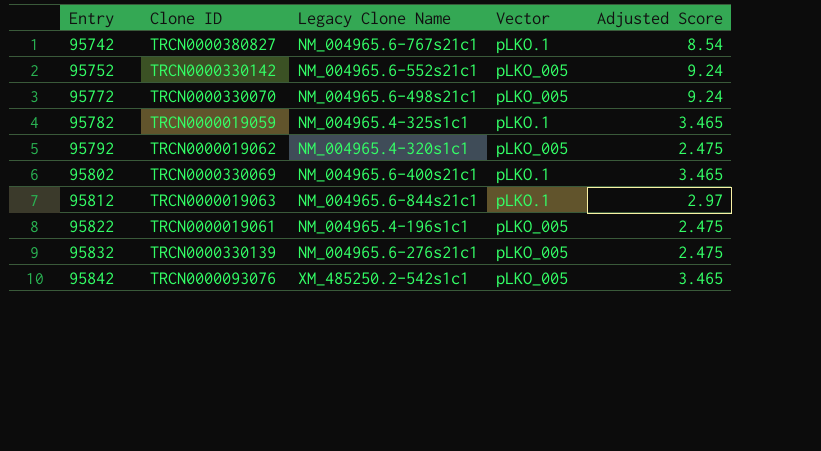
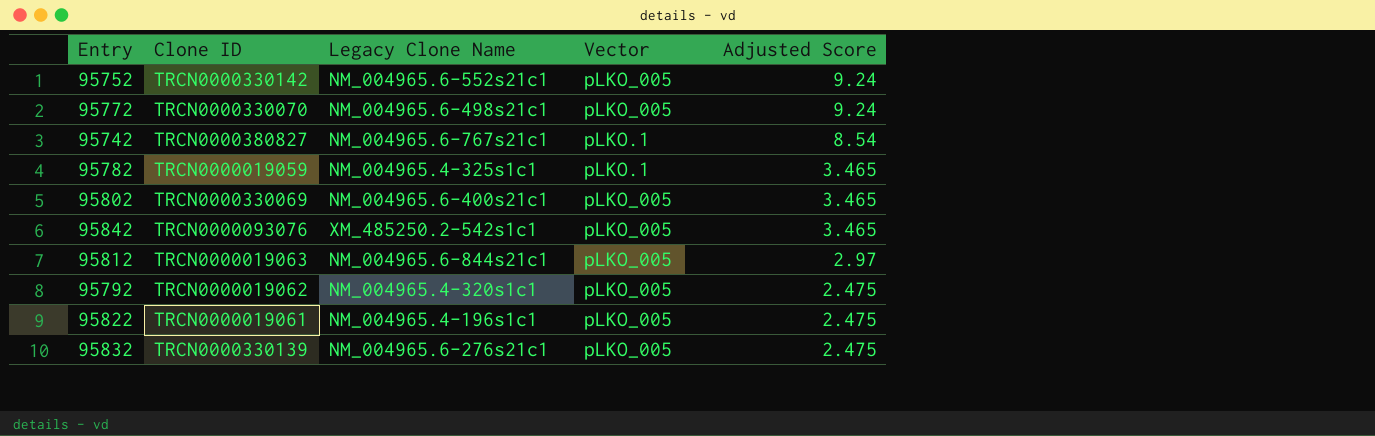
row order: Entry ascending -> Adjusted Score descending
95802 | Vector: pLKO.1 -> pLKO_005
95812 | Vector: pLKO.1 -> pLKO_005

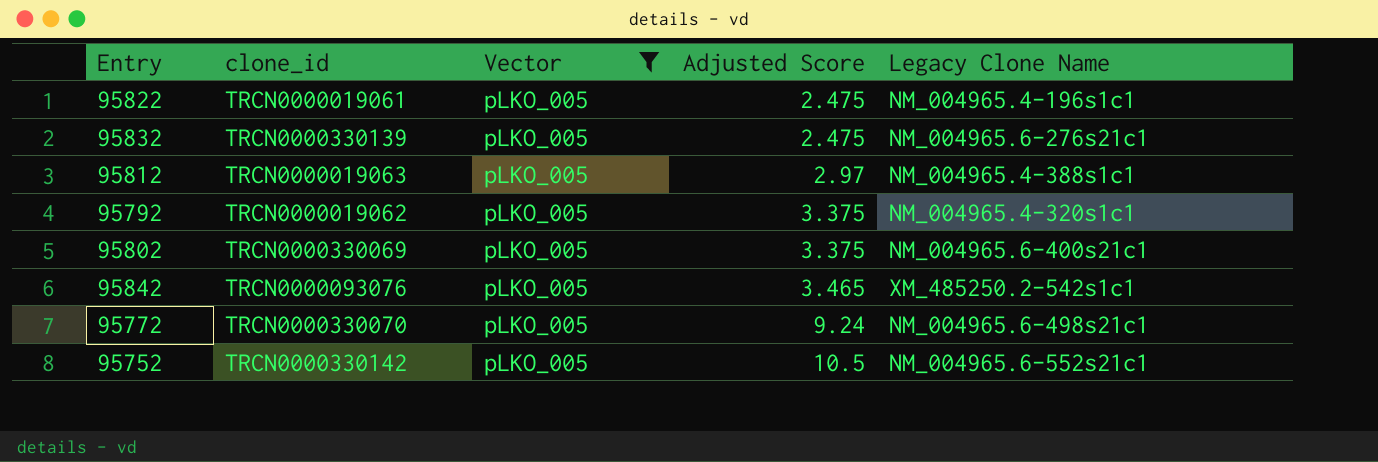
filter: none -> Vector = pLKO_005
row order: Adjusted Score descending -> Adjusted Score ascending
column name: Clone ID -> clone_id
column Legacy Clone Name | position: 3 -> 5
95812 | Legacy Clone Name: NM_004965.6-844s21c1 -> NM_004965.4-388s1c1
95792 | Adjusted Score: 2.475 -> 3.375
95802 | Adjusted Score: 3.465 -> 3.375
95752 | Adjusted Score: 9.24 -> 10.5

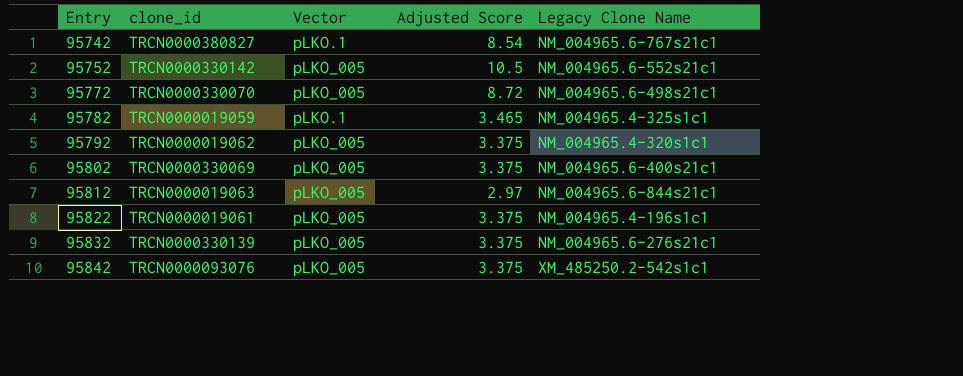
filter: Vector = pLKO_005 -> none
row order: Adjusted Score ascending -> Entry ascending
95772 | Adjusted Score: 9.24 -> 8.72
95812 | Legacy Clone Name: NM_004965.4-388s1c1 -> NM_004965.6-844s21c1
95822 | Adjusted Score: 2.475 -> 3.375
95832 | Adjusted Score: 2.475 -> 3.375
95842 | Adjusted Score: 3.465 -> 3.375

